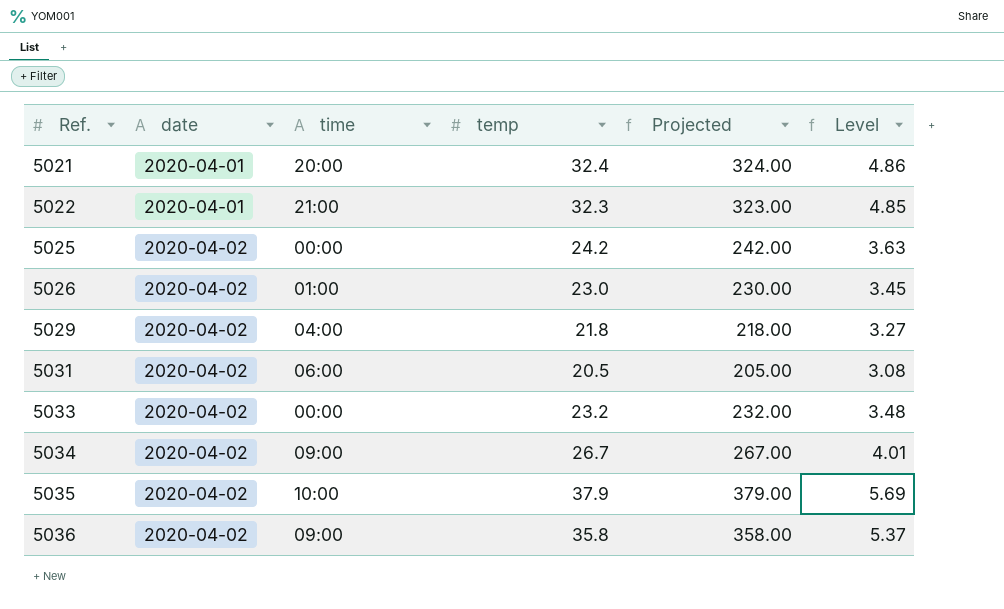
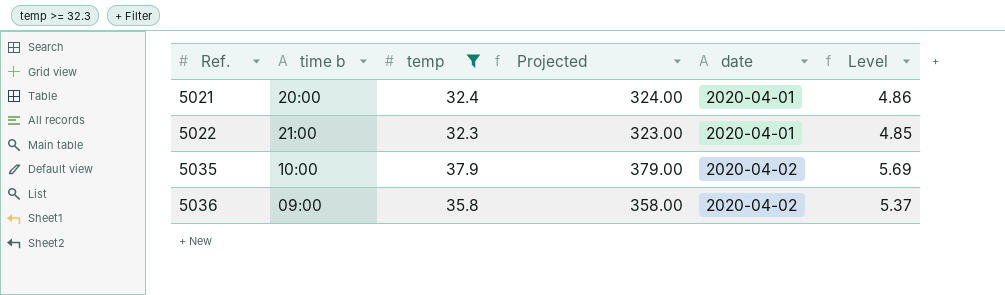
filter: none -> temp >= 32.3
column name: time -> time b
column date | position: 2 -> 5

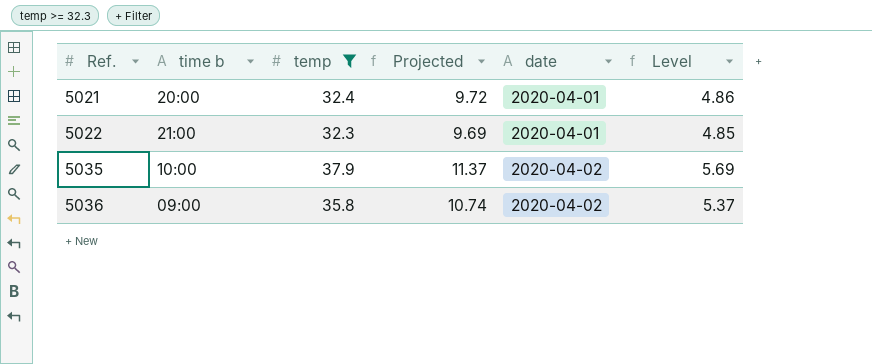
column Projected | formula: [temp] * 10 -> [temp] * 0.3

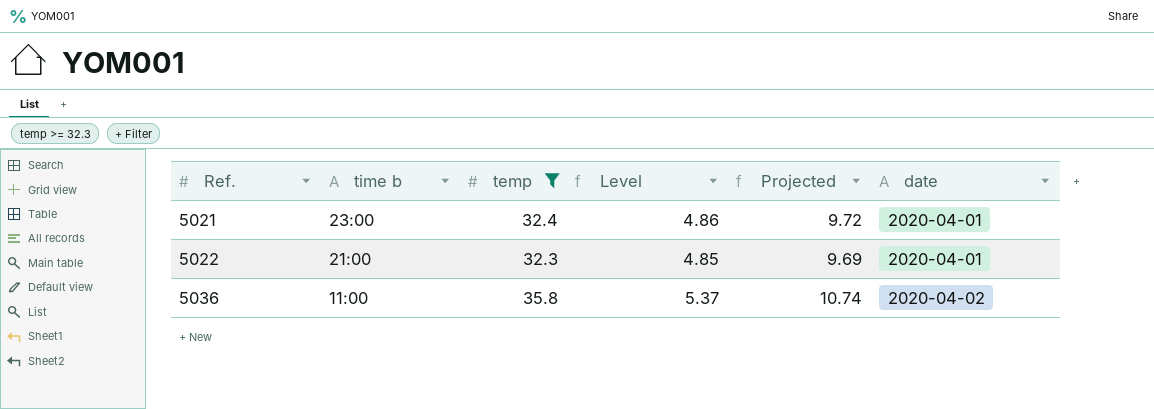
column Level | position: 6 -> 4
row 5035: 10:00 | 37.9 | 11.37 | 2020-04-02 | 5.69 -> none
5021 | time b: 20:00 -> 23:00
5036 | time b: 09:00 -> 11:00

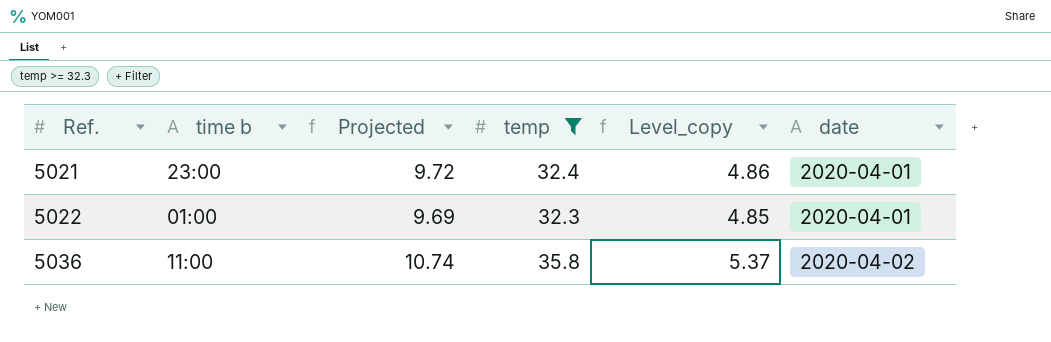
column Projected | position: 5 -> 3
column name: Level -> Level_copy
5022 | time b: 21:00 -> 01:00

